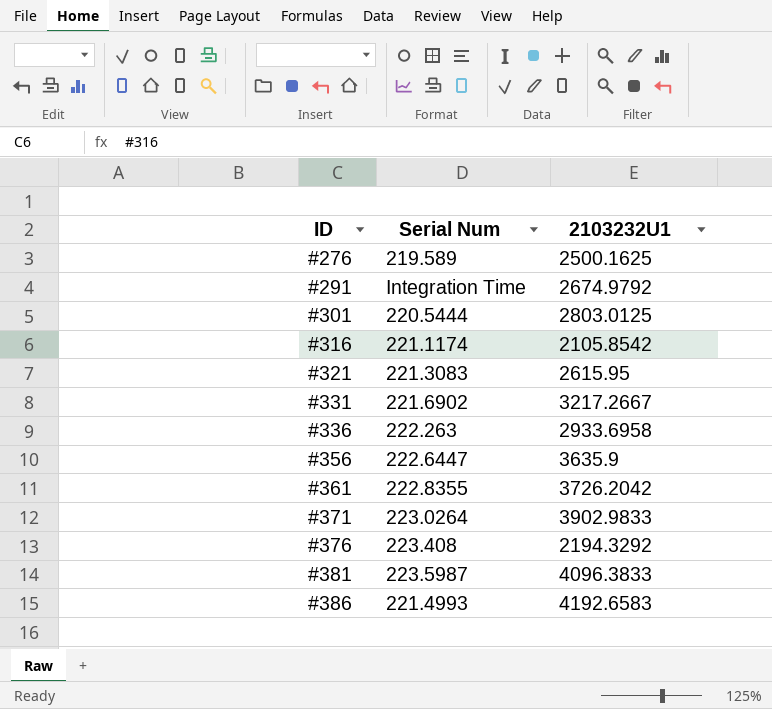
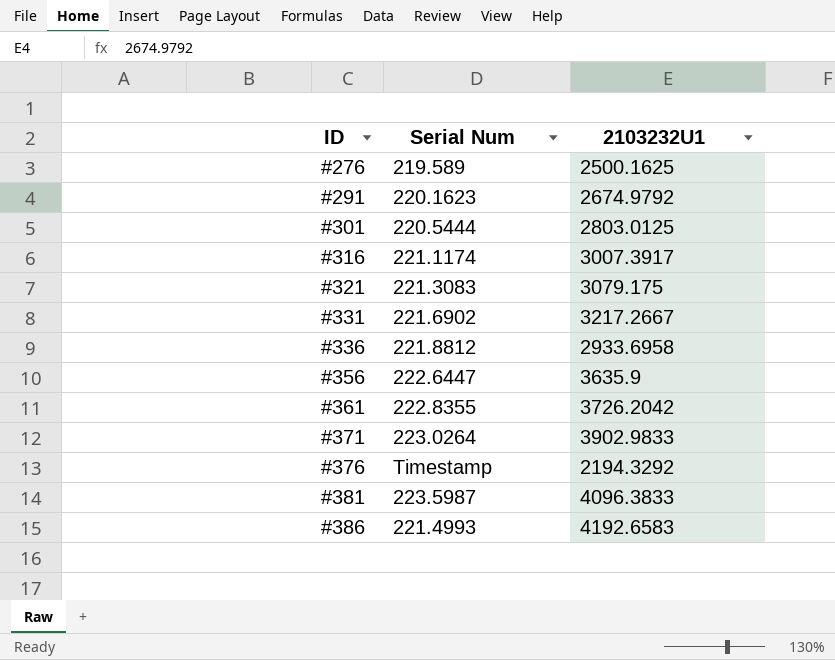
#291 | Serial Num: Integration Time -> 220.1623
#316 | 2103232U1: 2105.8542 -> 3007.3917
#321 | 2103232U1: 2615.95 -> 3079.175
#336 | Serial Num: 222.263 -> 221.8812
#376 | Serial Num: 223.408 -> Timestamp

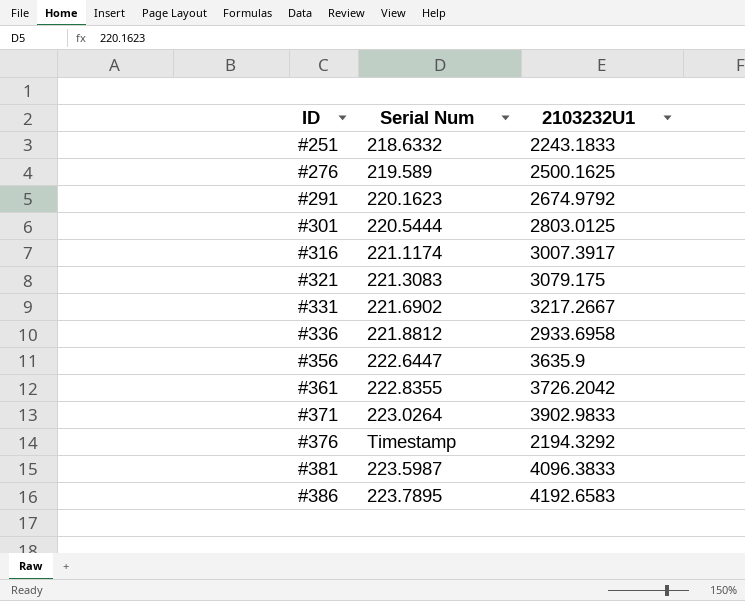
row #251: none -> 218.6332 | 2243.1833
#386 | Serial Num: 221.4993 -> 223.7895

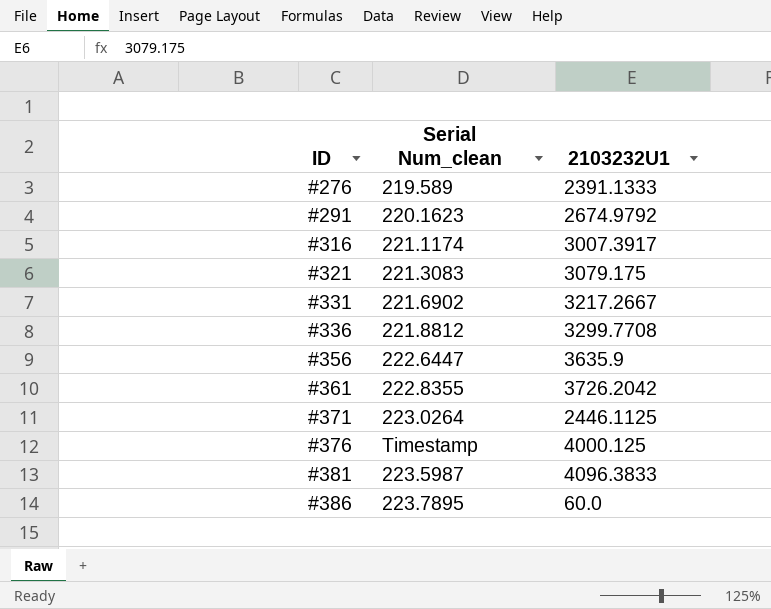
column name: Serial Num -> Serial Num_clean
row #251: 218.6332 | 2243.1833 -> none
row #301: 220.5444 | 2803.0125 -> none
#276 | 2103232U1: 2500.1625 -> 2391.1333
#336 | 2103232U1: 2933.6958 -> 3299.7708
#371 | 2103232U1: 3902.9833 -> 2446.1125
#376 | 2103232U1: 2194.3292 -> 4000.125
#386 | 2103232U1: 4192.6583 -> 60.0

